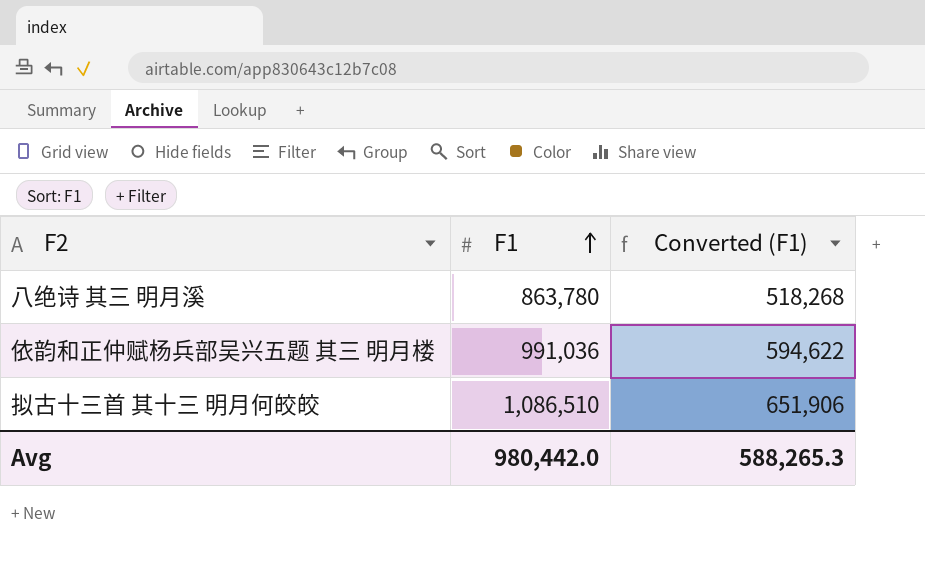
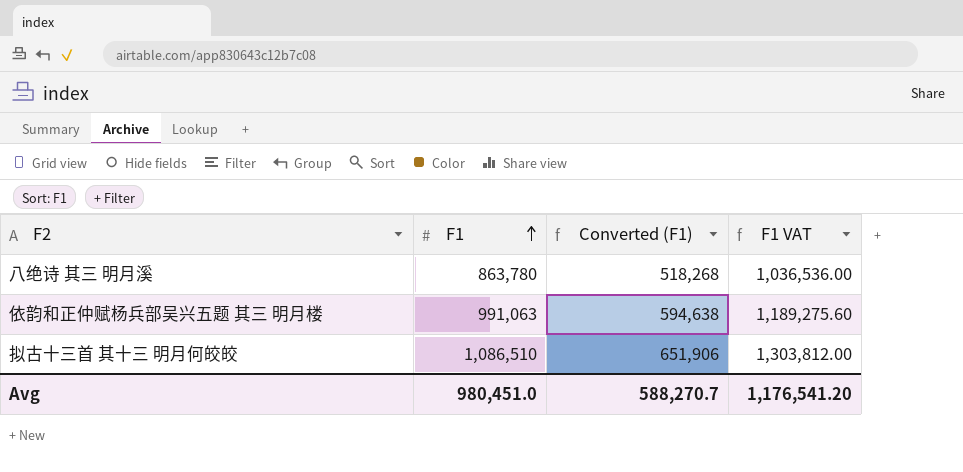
column F1 VAT | formula: none -> [F1] * 1.2
依韵和正仲赋杨兵部吴兴五题 其三 明月楼 | F1: 991,036 -> 991,063
依韵和正仲赋杨兵部吴兴五题 其三 明月楼 | Converted (F1): 594,622 -> 594,638
Avg | F1: 980,442.0 -> 980,451.0
Avg | Converted (F1): 588,265.3 -> 588,270.7

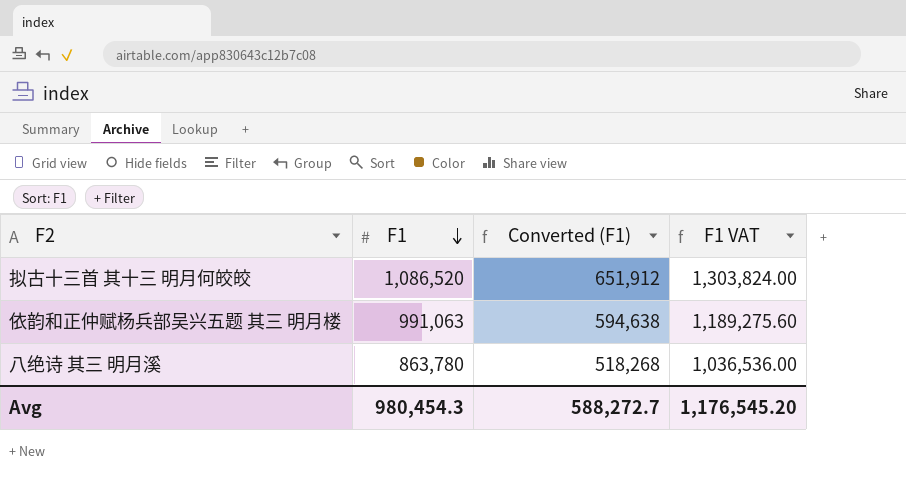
row order: F1 ascending -> F1 descending
拟古十三首 其十三 明月何皎皎 | F1: 1,086,510 -> 1,086,520
拟古十三首 其十三 明月何皎皎 | Converted (F1): 651,906 -> 651,912
拟古十三首 其十三 明月何皎皎 | F1 VAT: 1,303,812.00 -> 1,303,824.00
Avg | F1: 980,451.0 -> 980,454.3
Avg | Converted (F1): 588,270.7 -> 588,272.7
Avg | F1 VAT: 1,176,541.20 -> 1,176,545.20

